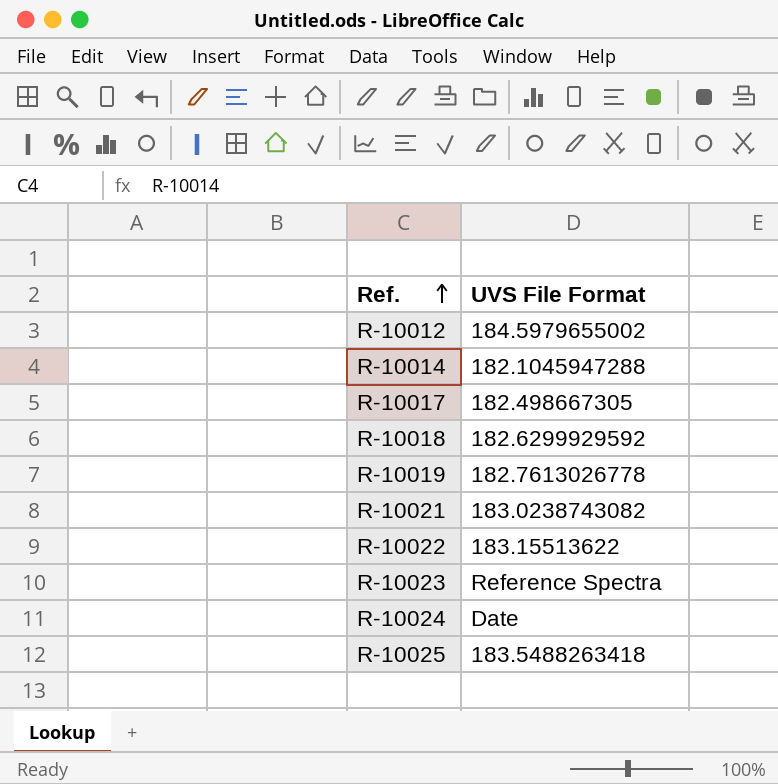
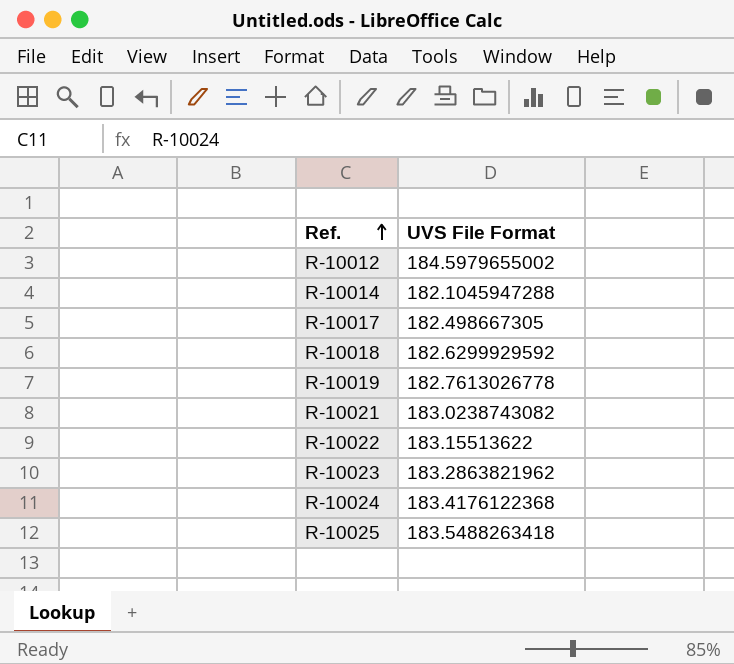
R-10023 | UVS File Format: Reference Spectra -> 183.2863821962
R-10024 | UVS File Format: Date -> 183.4176122368

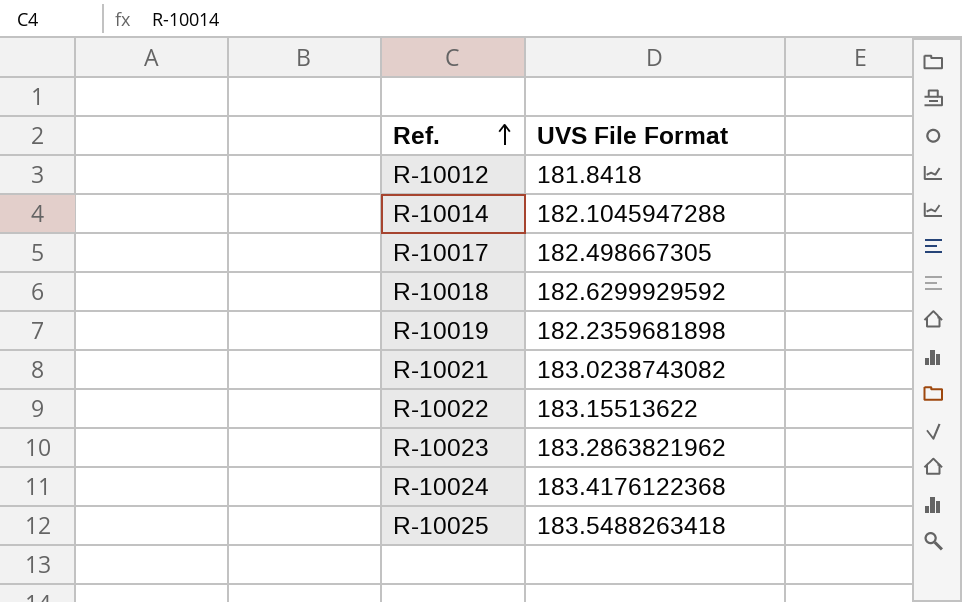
R-10012 | UVS File Format: 184.5979655002 -> 181.8418
R-10019 | UVS File Format: 182.7613026778 -> 182.2359681898

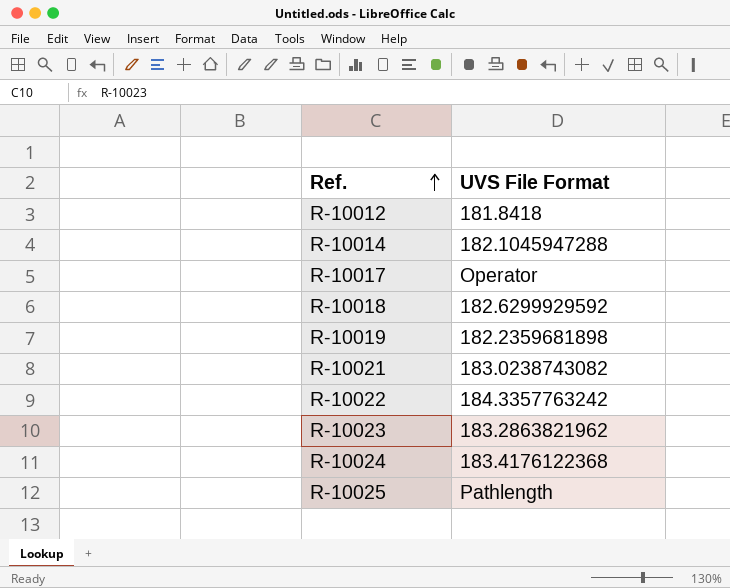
R-10017 | UVS File Format: 182.498667305 -> Operator
R-10022 | UVS File Format: 183.15513622 -> 184.3357763242
R-10025 | UVS File Format: 183.5488263418 -> Pathlength

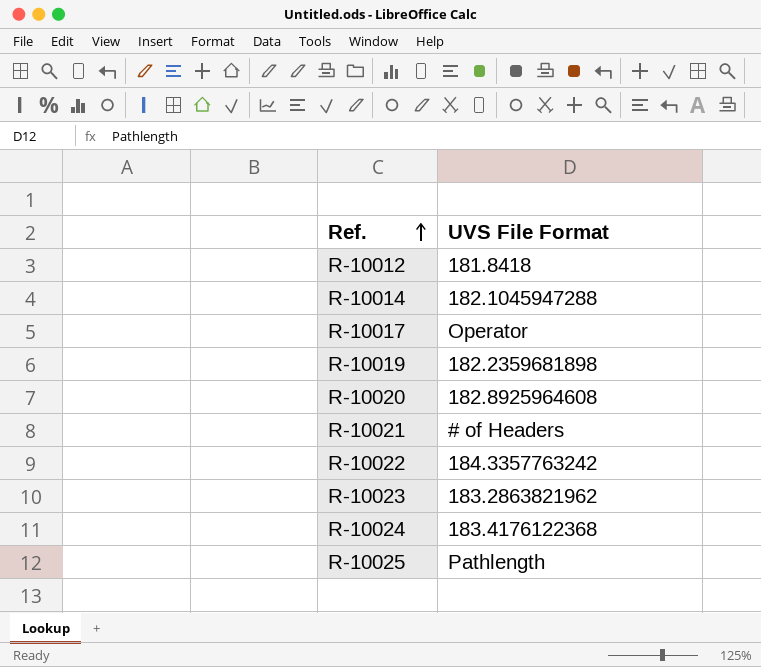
row R-10018: 182.6299929592 -> none
row R-10020: none -> 182.8925964608
R-10021 | UVS File Format: 183.0238743082 -> # of Headers

